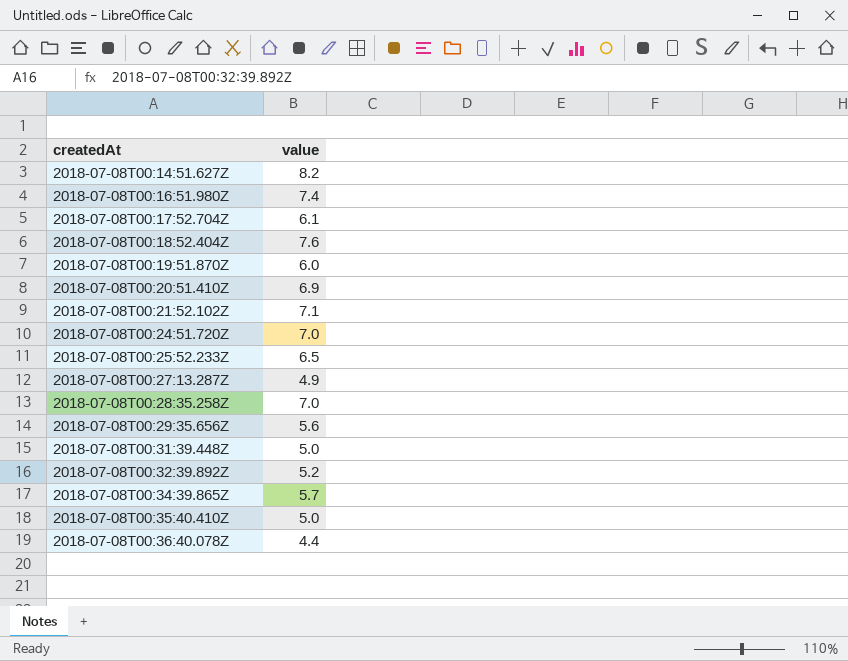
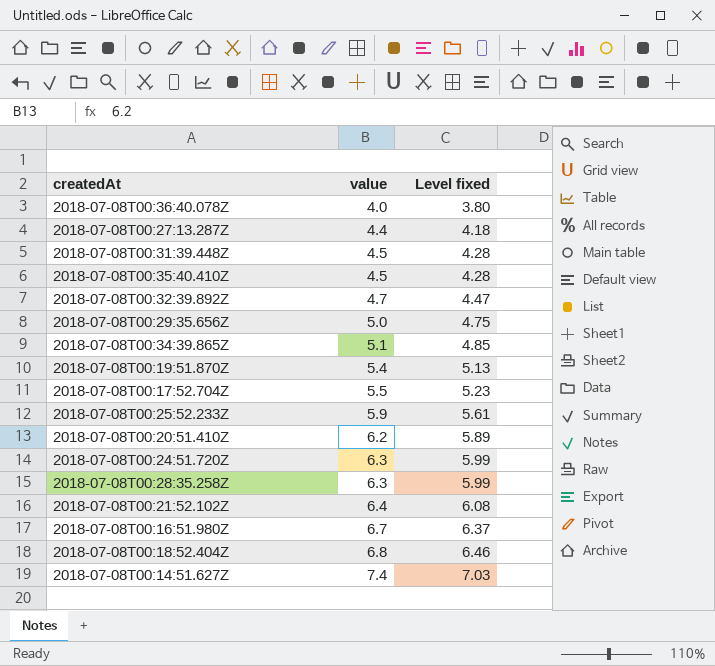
row order: createdAt ascending -> value ascending
column Level fixed | formula: none -> [value] * 0.95
2018-07-08T00:36:40.078Z | value: 4.4 -> 4.0
2018-07-08T00:27:13.287Z | value: 4.9 -> 4.4
2018-07-08T00:31:39.448Z | value: 5.0 -> 4.5
2018-07-08T00:35:40.410Z | value: 5.0 -> 4.5
2018-07-08T00:32:39.892Z | value: 5.2 -> 4.7
2018-07-08T00:29:35.656Z | value: 5.6 -> 5.0
2018-07-08T00:34:39.865Z | value: 5.7 -> 5.1
2018-07-08T00:19:51.870Z | value: 6.0 -> 5.4
2018-07-08T00:17:52.704Z | value: 6.1 -> 5.5
2018-07-08T00:25:52.233Z | value: 6.5 -> 5.9
2018-07-08T00:20:51.410Z | value: 6.9 -> 6.2
2018-07-08T00:24:51.720Z | value: 7.0 -> 6.3
2018-07-08T00:28:35.258Z | value: 7.0 -> 6.3
2018-07-08T00:21:52.102Z | value: 7.1 -> 6.4
2018-07-08T00:16:51.980Z | value: 7.4 -> 6.7
2018-07-08T00:18:52.404Z | value: 7.6 -> 6.8
2018-07-08T00:14:51.627Z | value: 8.2 -> 7.4

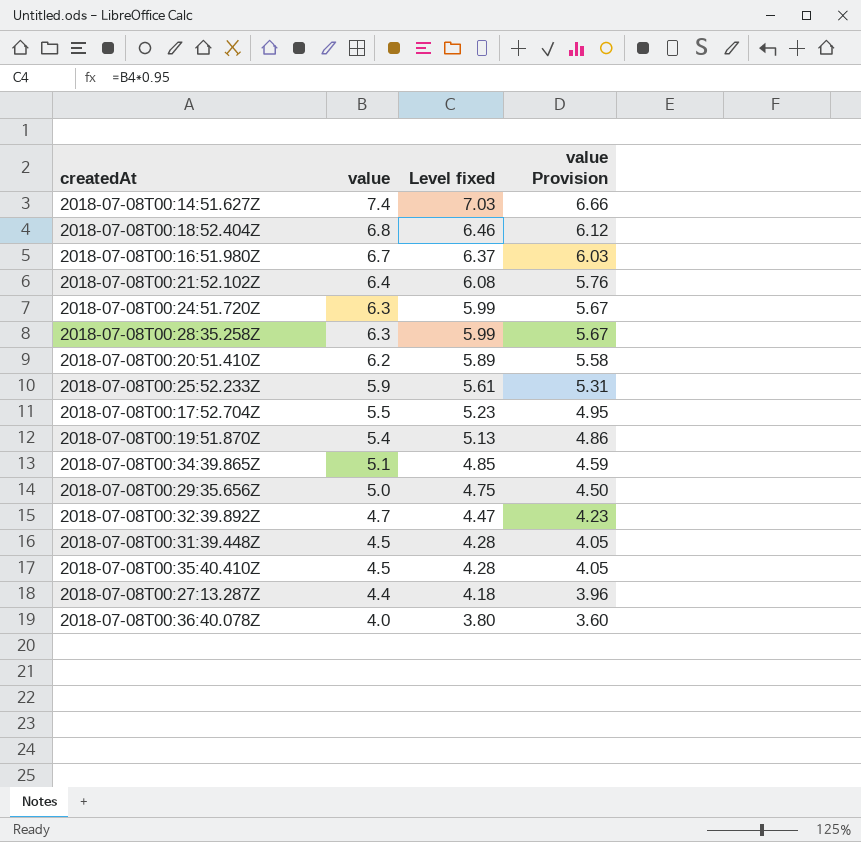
row order: value ascending -> value descending
column value Provision | formula: none -> [value] * 0.9

